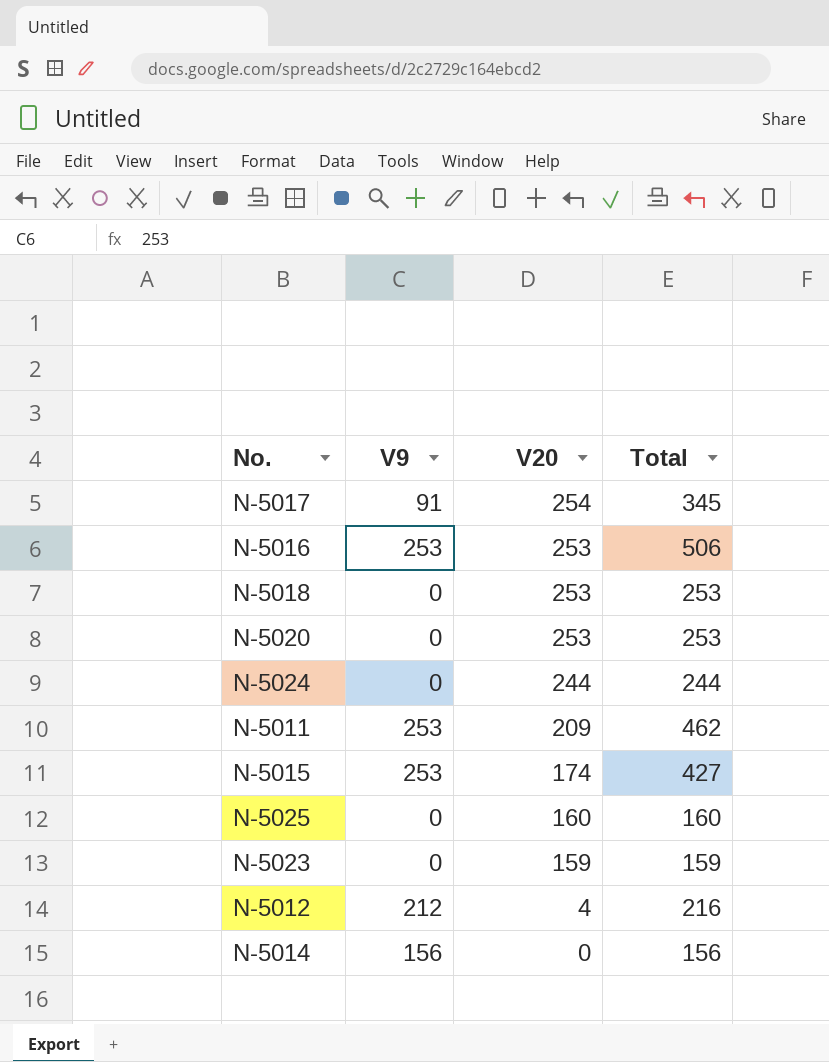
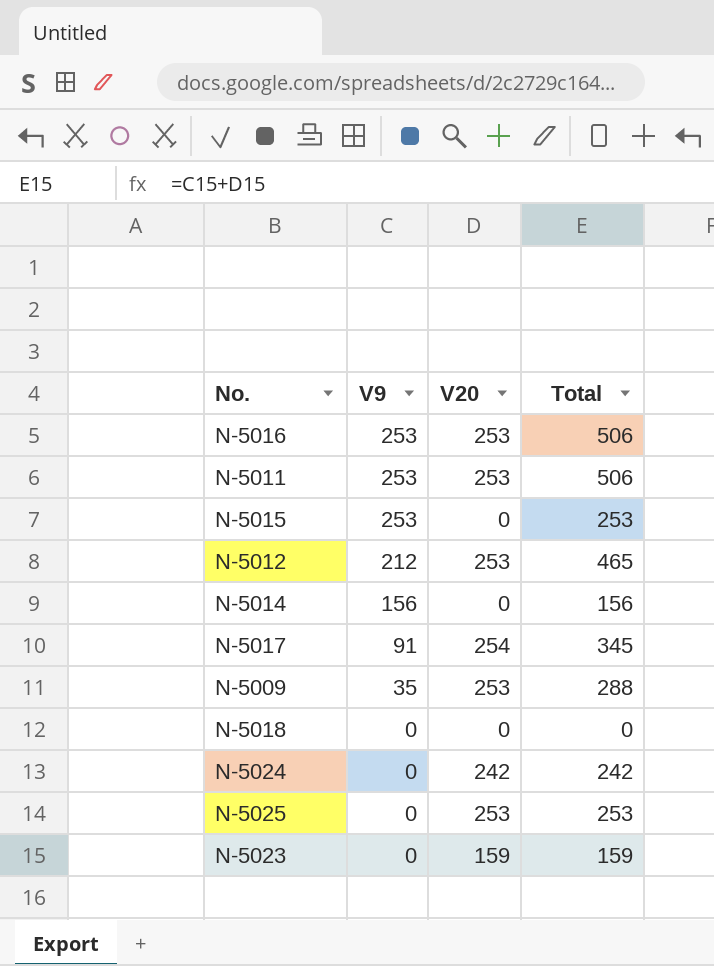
row order: V20 descending -> V9 descending
row N-5020: 0 | 253 | 253 -> none
N-5011 | V20: 209 -> 253
N-5011 | Total: 462 -> 506
N-5015 | V20: 174 -> 0
N-5015 | Total: 427 -> 253
N-5012 | V20: 4 -> 253
N-5012 | Total: 216 -> 465
row N-5009: none -> 35 | 253 | 288
N-5018 | V20: 253 -> 0
N-5018 | Total: 253 -> 0
N-5024 | V20: 244 -> 242
N-5024 | Total: 244 -> 242
N-5025 | V20: 160 -> 253
N-5025 | Total: 160 -> 253

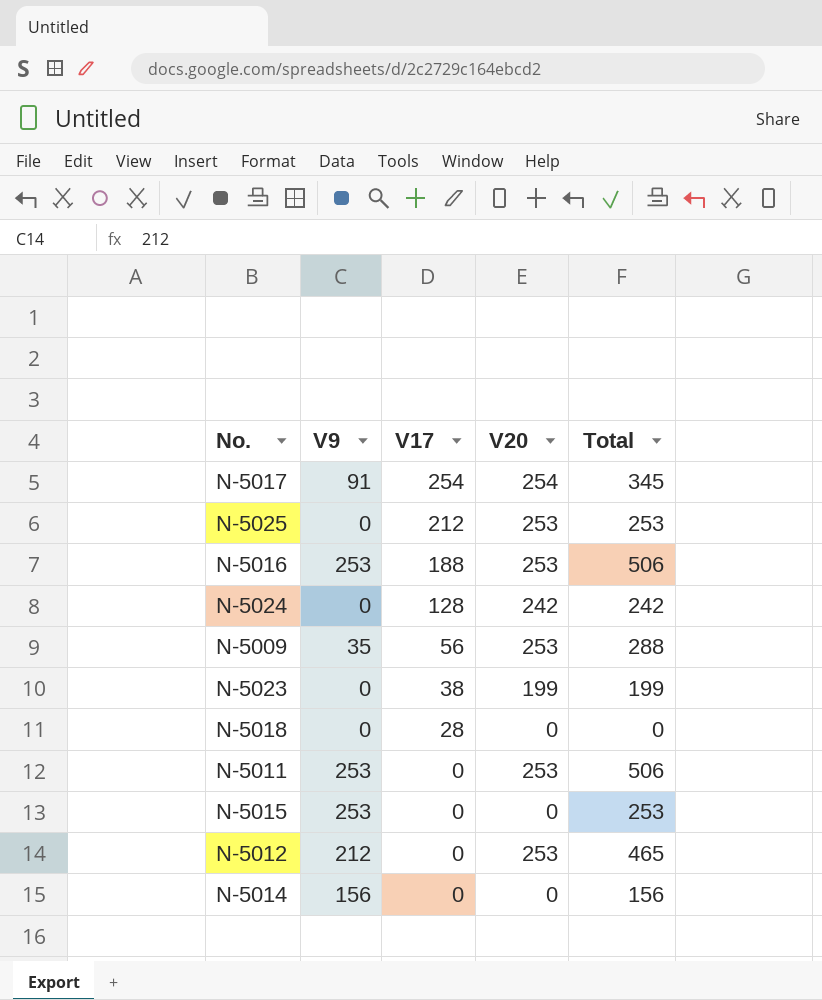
row order: V9 descending -> V17 descending
column V17 | position: none -> 3
N-5023 | V20: 159 -> 199
N-5023 | Total: 159 -> 199

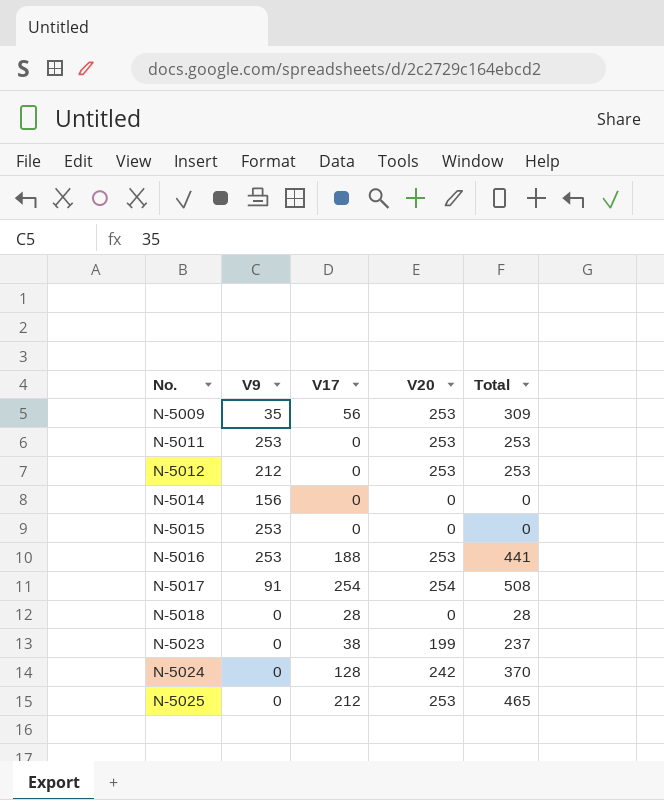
row order: V17 descending -> No. ascending
column Total | formula: [V9] + [V20] -> [V17] + [V20]

